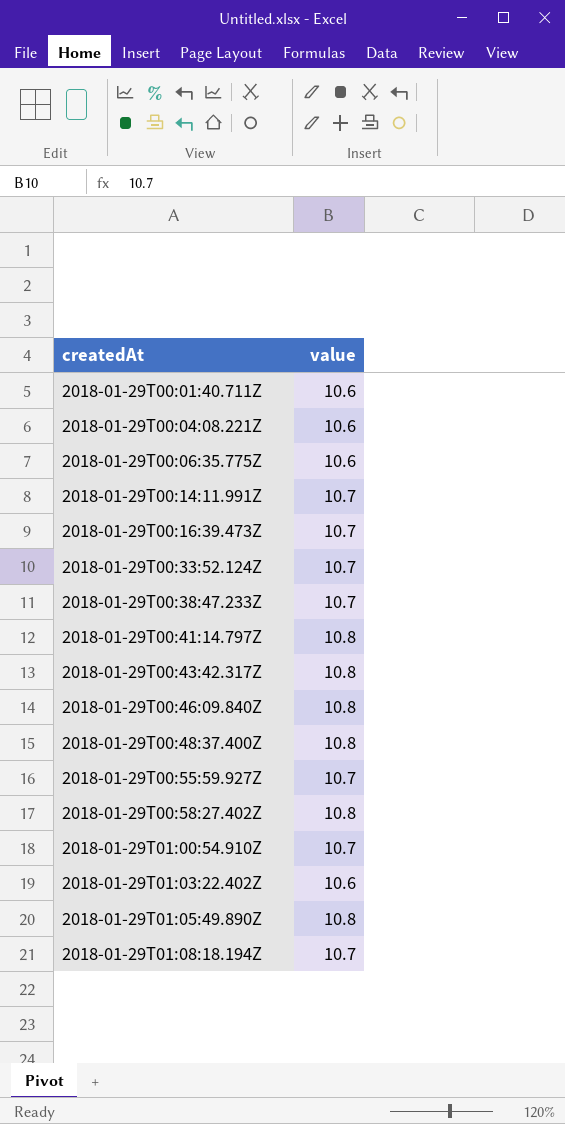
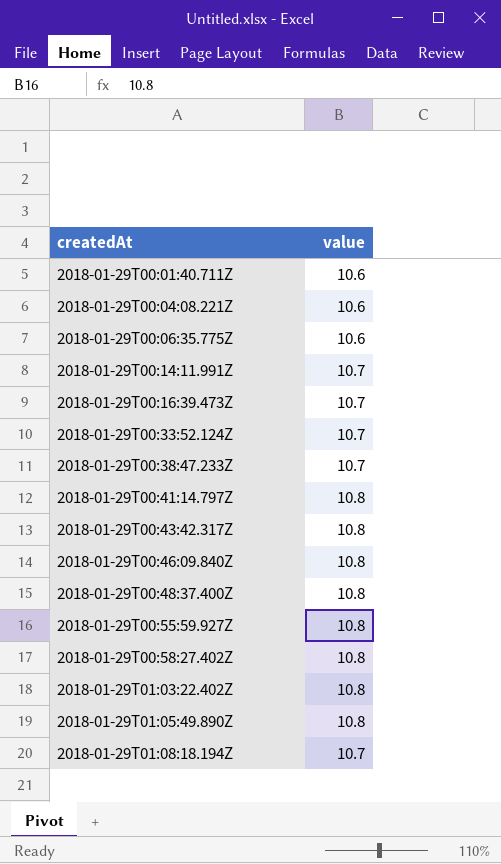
row 2018-01-29T01:00:54.910Z: 10.7 -> none
2018-01-29T00:55:59.927Z | value: 10.7 -> 10.8
2018-01-29T01:03:22.402Z | value: 10.6 -> 10.8

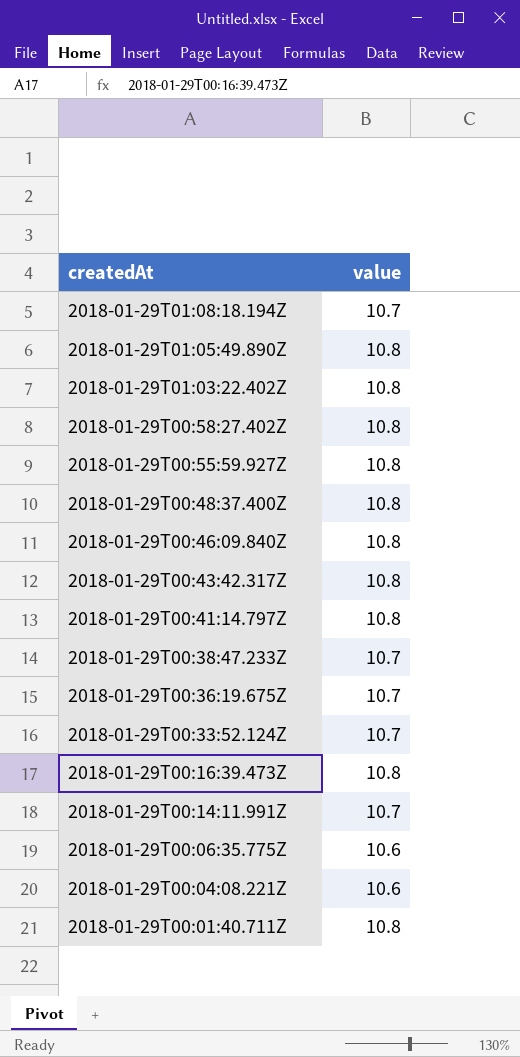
row order: createdAt ascending -> createdAt descending
row 2018-01-29T00:36:19.675Z: none -> 10.7
2018-01-29T00:16:39.473Z | value: 10.7 -> 10.8
2018-01-29T00:01:40.711Z | value: 10.6 -> 10.8

